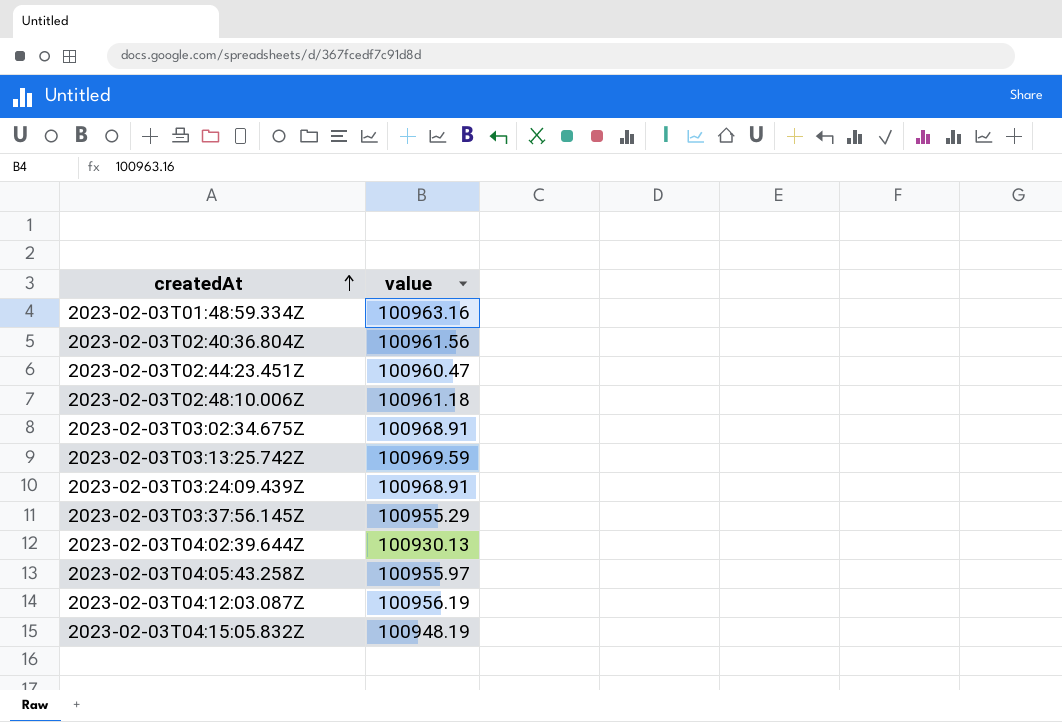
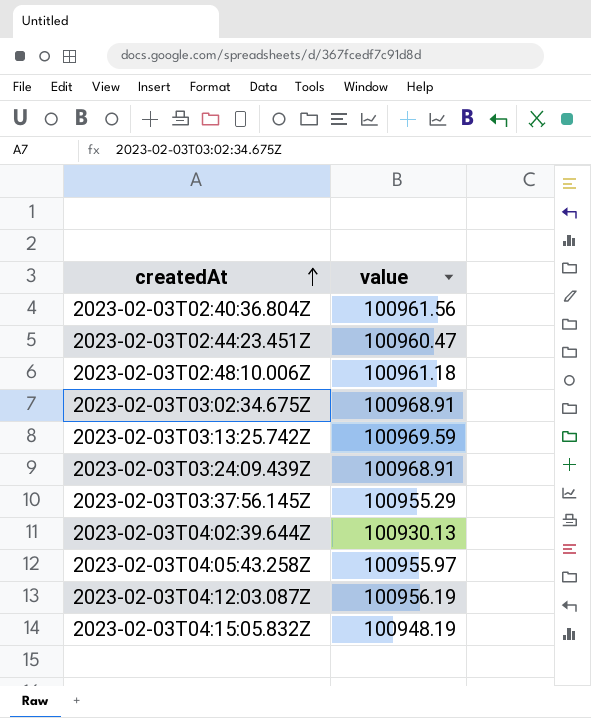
row 2023-02-03T01:48:59.334Z: 100963.16 -> none

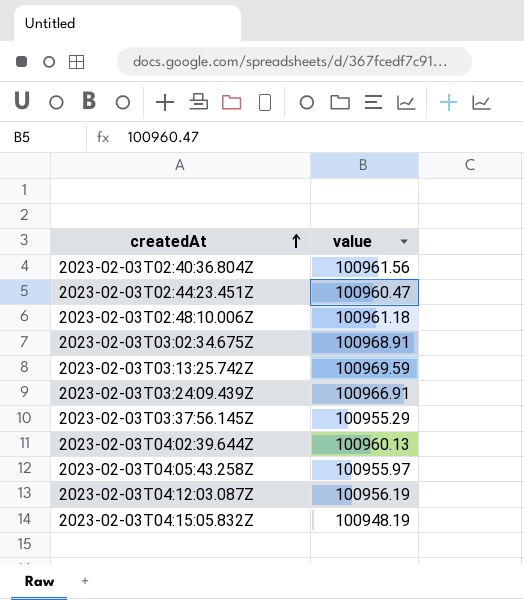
2023-02-03T03:24:09.439Z | value: 100968.91 -> 100966.91
2023-02-03T04:02:39.644Z | value: 100930.13 -> 100960.13

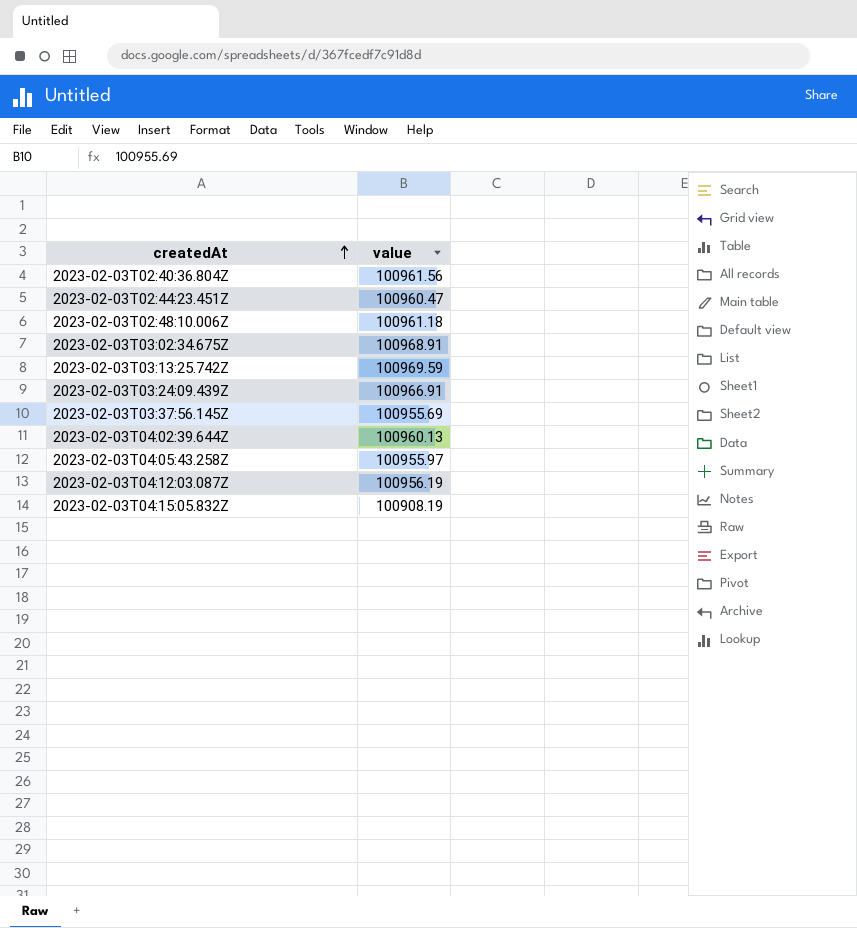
2023-02-03T03:37:56.145Z | value: 100955.29 -> 100955.69
2023-02-03T04:15:05.832Z | value: 100948.19 -> 100908.19

